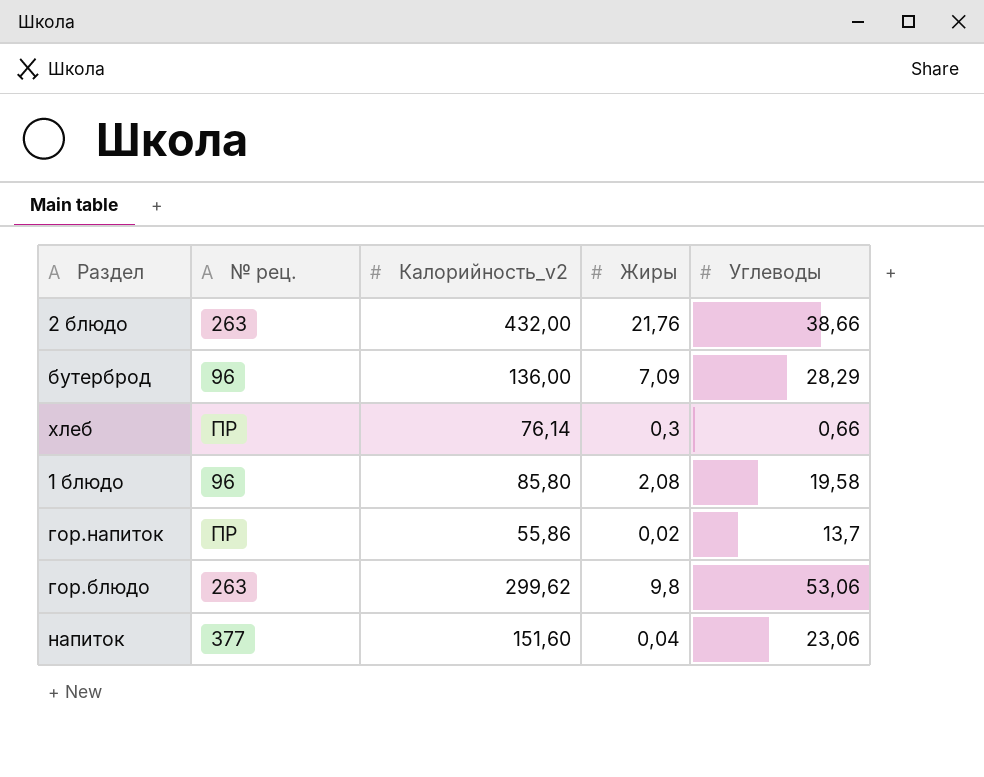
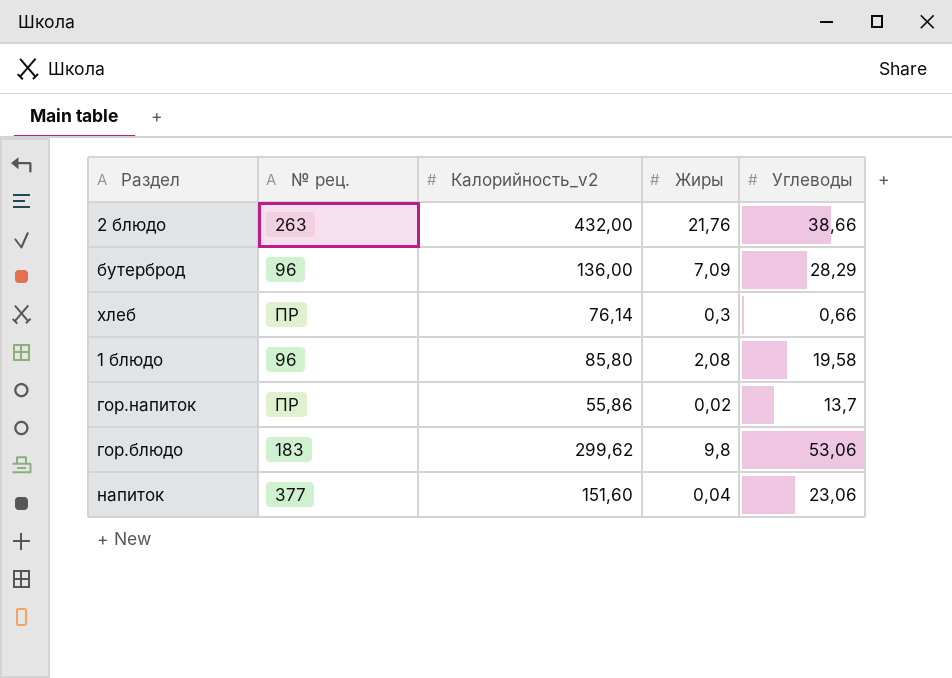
гор.блюдо | № рец.: 263 -> 183

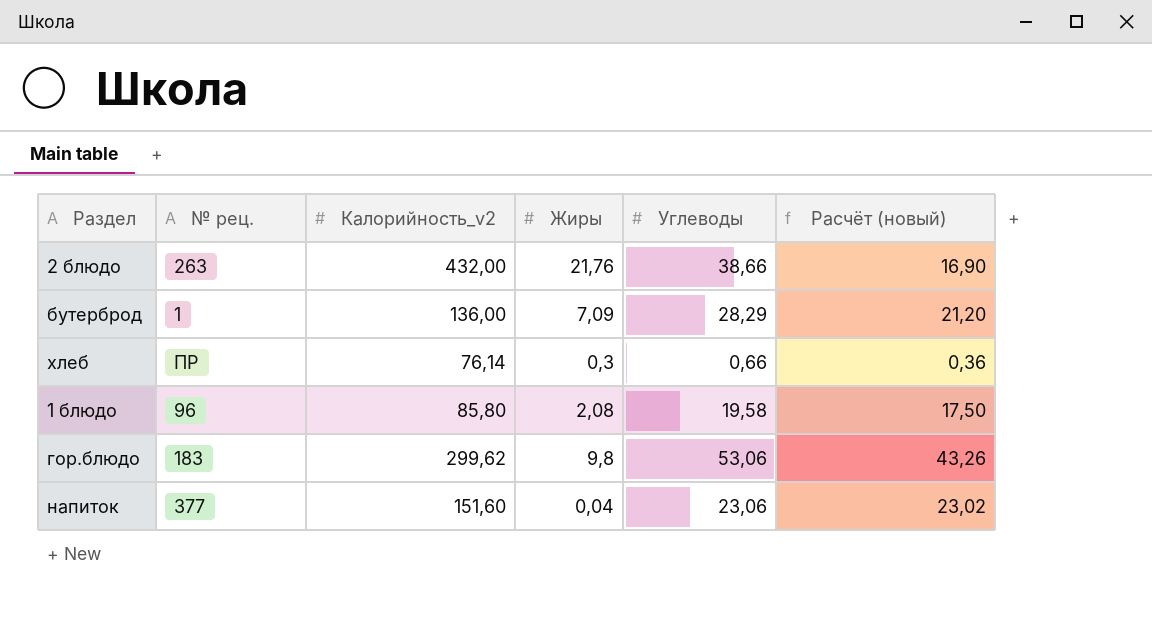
column Расчёт (новый) | formula: none -> [Углеводы] - [Жиры]
row гор.напиток: ПР | 55,86 | 0,02 | 13,7 -> none
бутерброд | № рец.: 96 -> 1

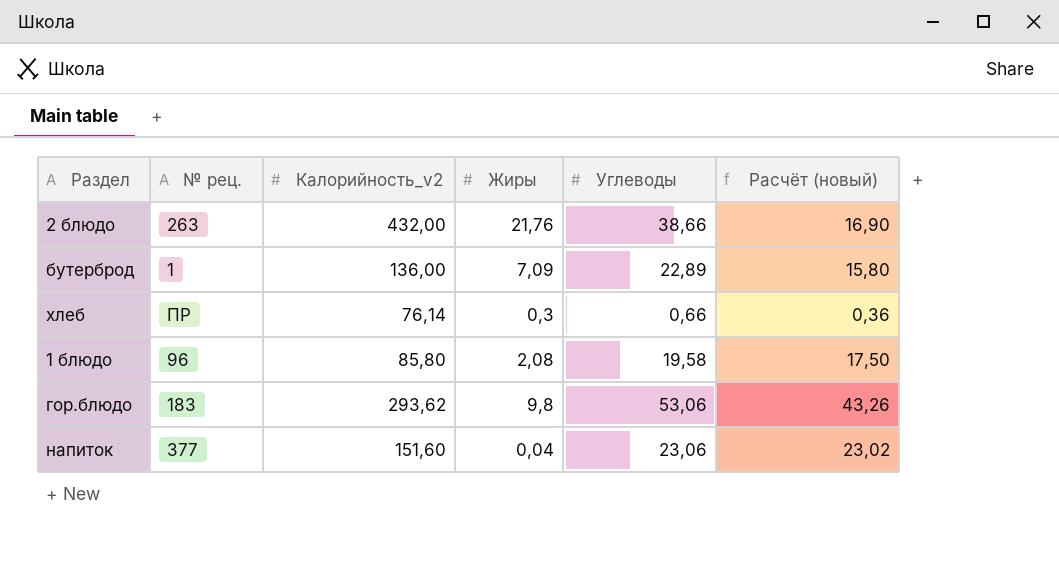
бутерброд | Углеводы: 28,29 -> 22,89
бутерброд | Расчёт (новый): 21,20 -> 15,80
гор.блюдо | Калорийность_v2: 299,62 -> 293,62

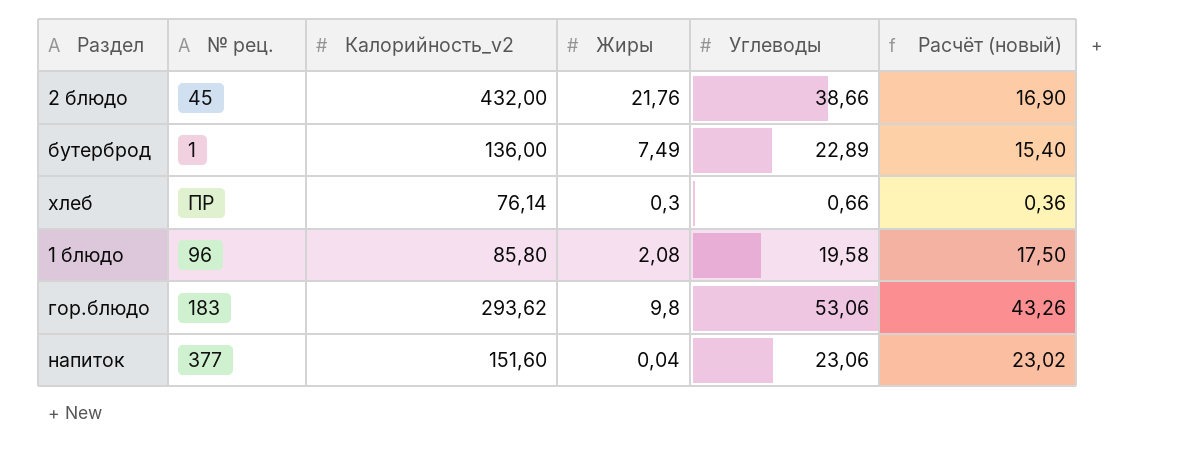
2 блюдо | № рец.: 263 -> 45
бутерброд | Жиры: 7,09 -> 7,49
бутерброд | Расчёт (новый): 15,80 -> 15,40

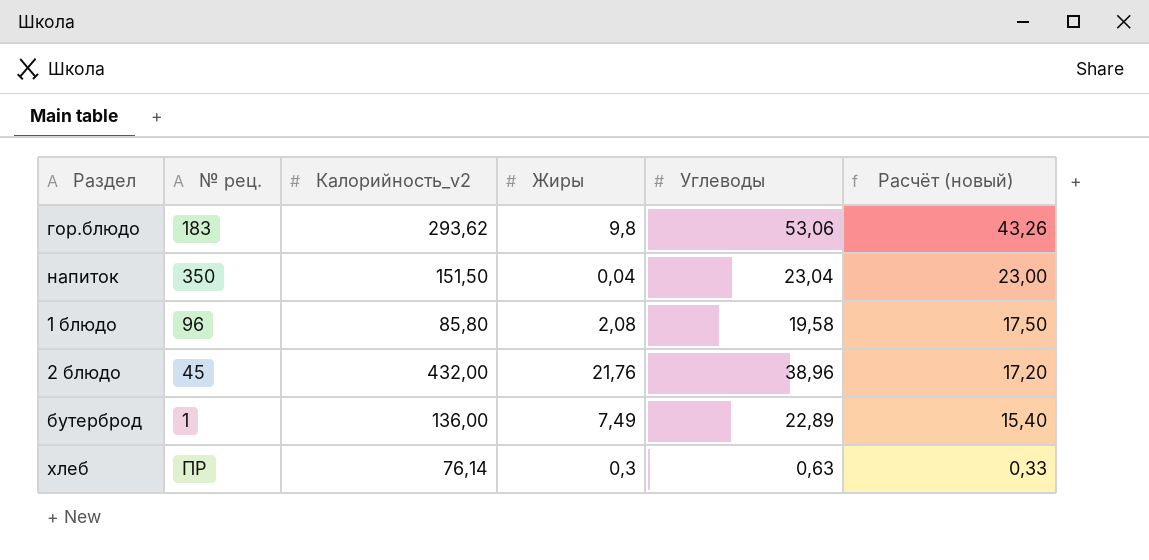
row order: none -> Расчёт (новый) descending
напиток | № рец.: 377 -> 350
напиток | Калорийность_v2: 151,60 -> 151,50
напиток | Углеводы: 23,06 -> 23,04
напиток | Расчёт (новый): 23,02 -> 23,00
2 блюдо | Углеводы: 38,66 -> 38,96
2 блюдо | Расчёт (новый): 16,90 -> 17,20
хлеб | Углеводы: 0,66 -> 0,63
хлеб | Расчёт (новый): 0,36 -> 0,33

